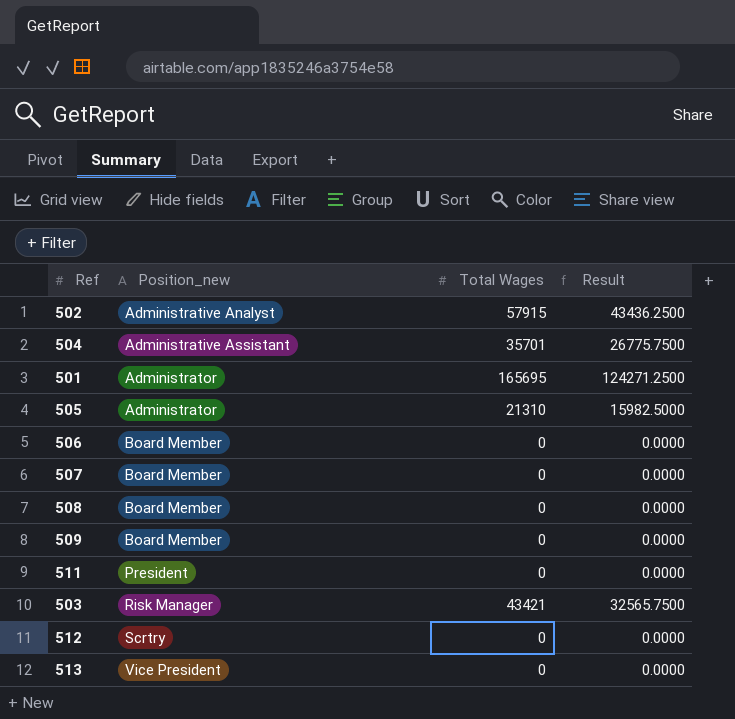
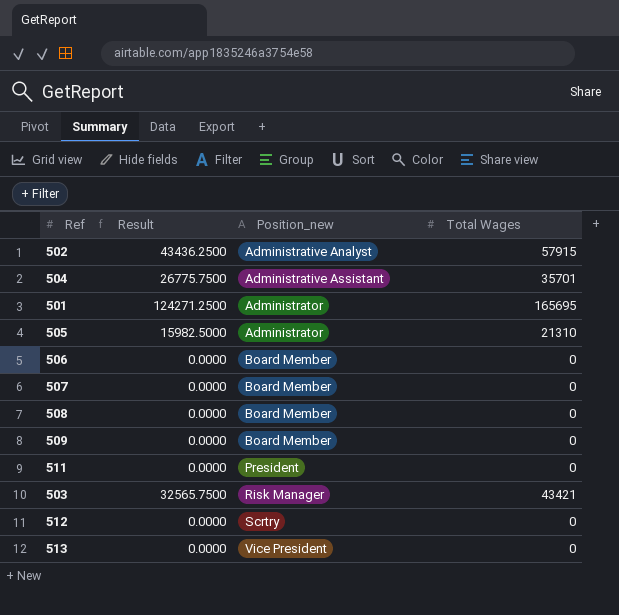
column Result | position: 4 -> 2

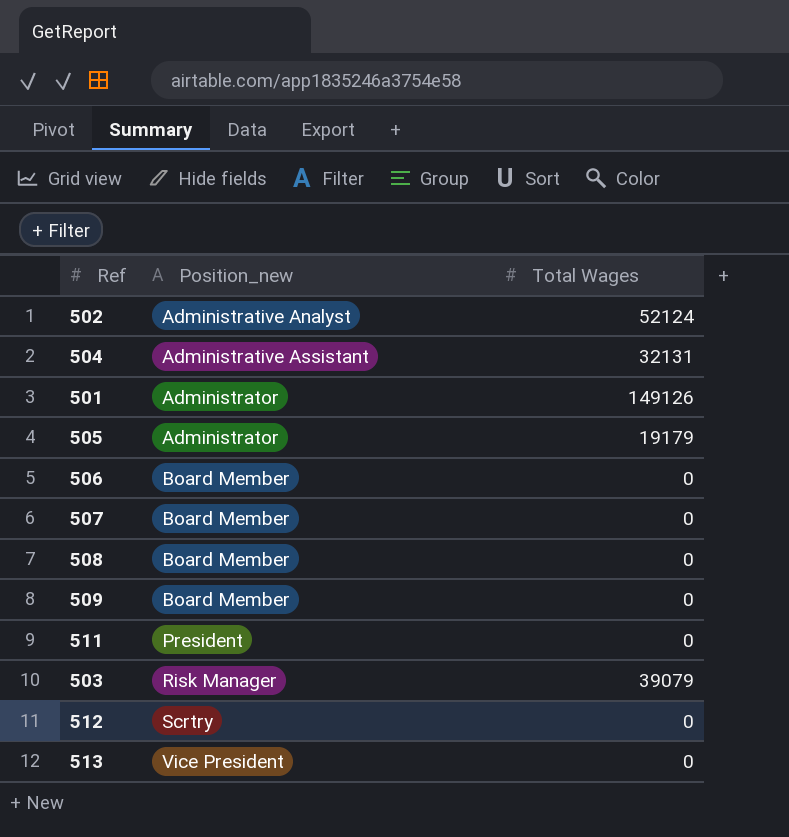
column Result | formula: [Total Wages] * 0.75 -> none
502 | Total Wages: 57915 -> 52124
504 | Total Wages: 35701 -> 32131
501 | Total Wages: 165695 -> 149126
505 | Total Wages: 21310 -> 19179
503 | Total Wages: 43421 -> 39079

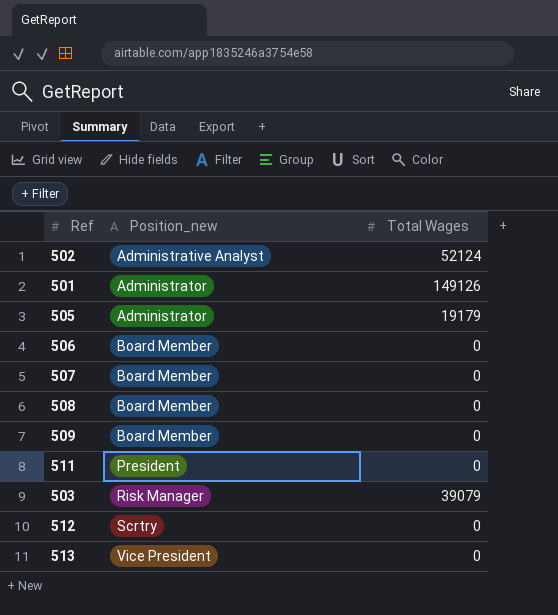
row 504: Administrative Assistant | 32131 -> none

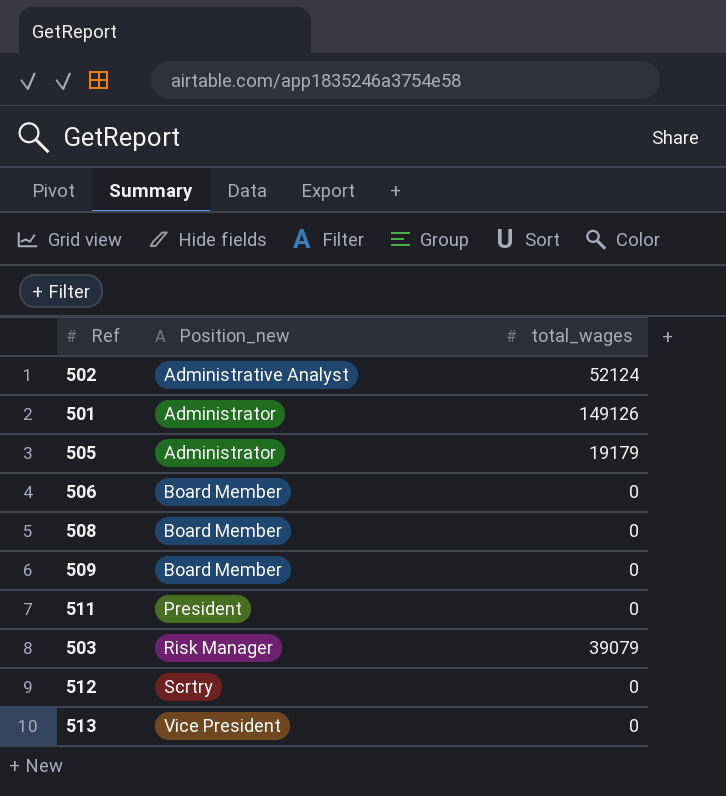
column name: Total Wages -> total_wages
row 507: Board Member | 0 -> none

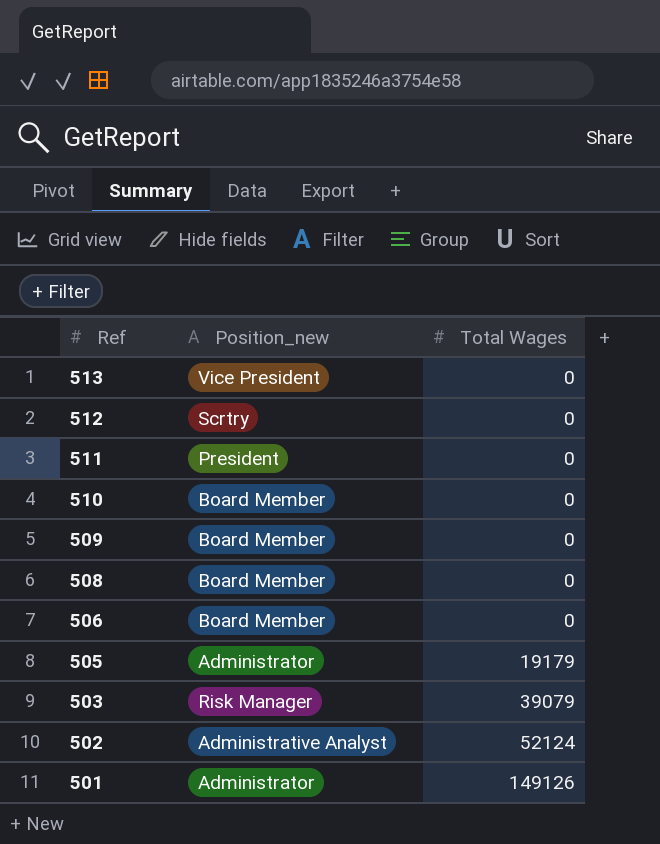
row order: Position_new ascending -> Ref descending
column name: total_wages -> Total Wages
row 510: none -> Board Member | 0

